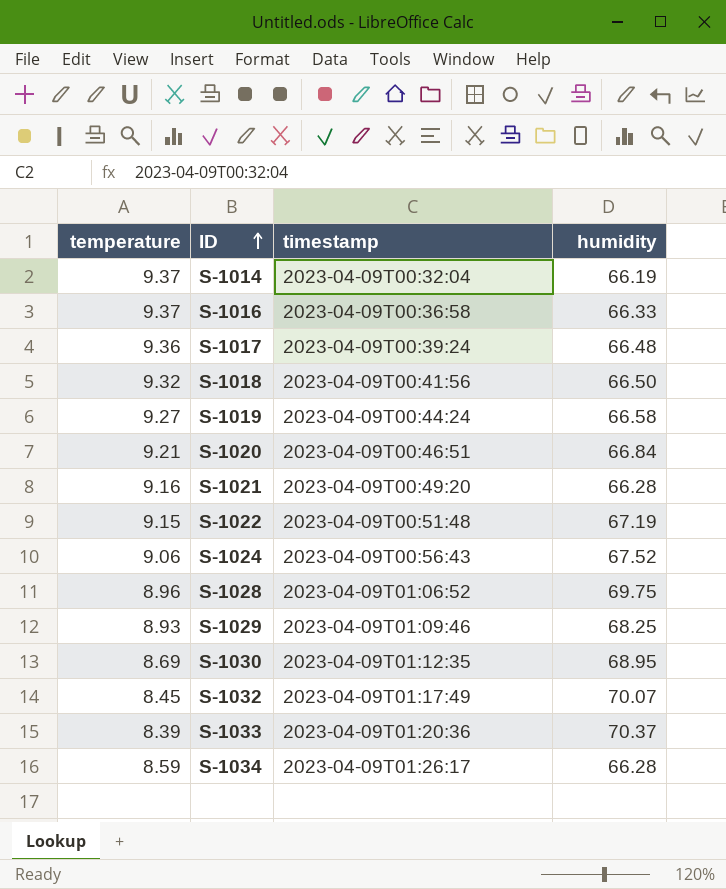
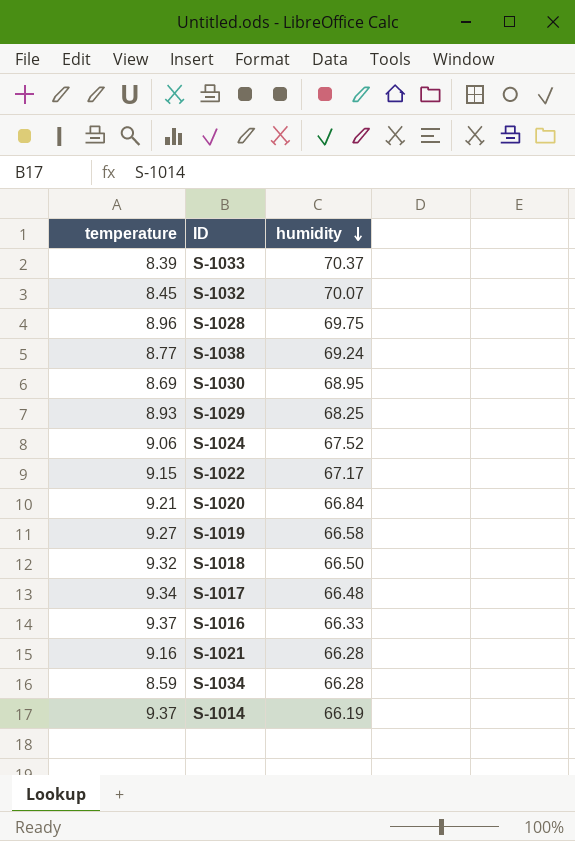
row order: ID ascending -> humidity descending
column timestamp | position: 3 -> none
row S-1038: none -> 8.77 | 69.24
S-1022 | humidity: 67.19 -> 67.17
S-1017 | temperature: 9.36 -> 9.34

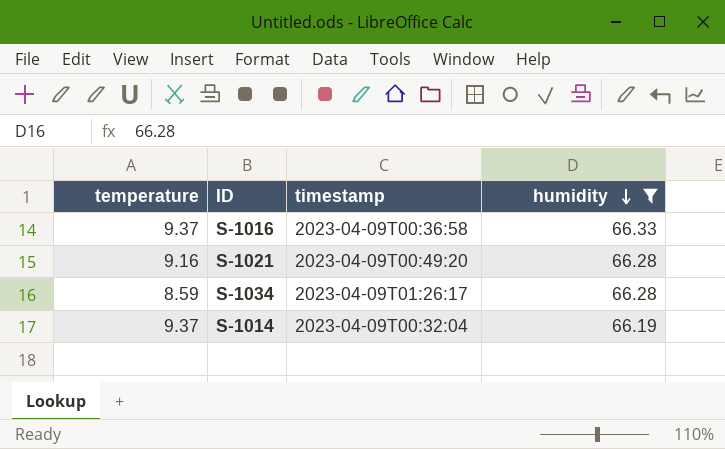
filter: none -> humidity <= 66.33
column timestamp | position: none -> 3

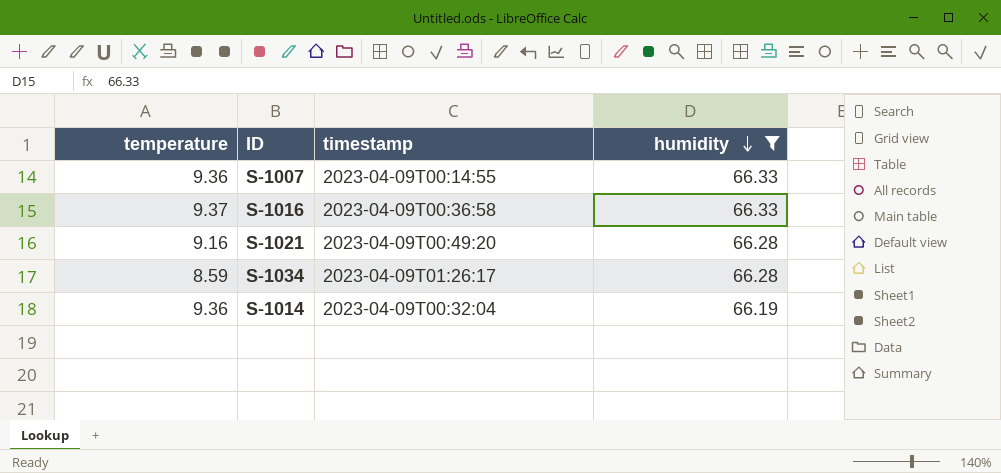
row S-1007: none -> 9.36 | 2023-04-09T00:14:55 | 66.33
S-1014 | temperature: 9.37 -> 9.36

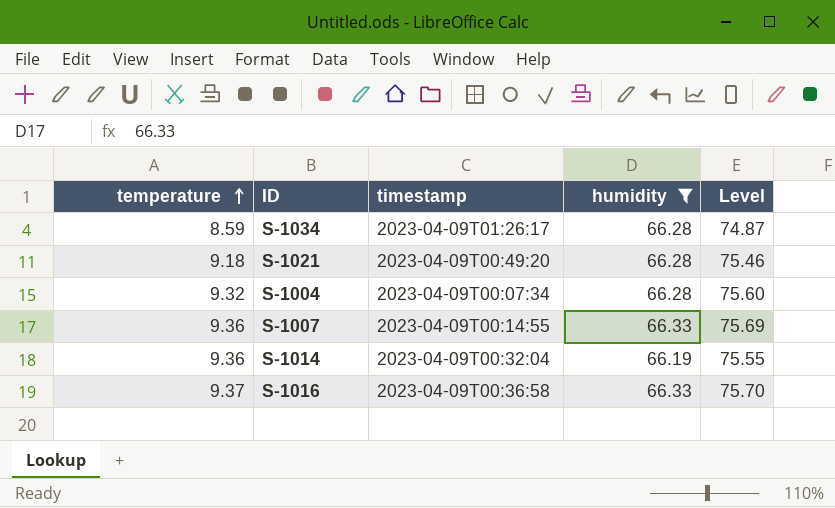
row order: humidity descending -> temperature ascending
column Level | formula: none -> [temperature] + [humidity]
S-1021 | temperature: 9.16 -> 9.18
row S-1004: none -> 9.32 | 2023-04-09T00:07:34 | 66.28 | 75.60

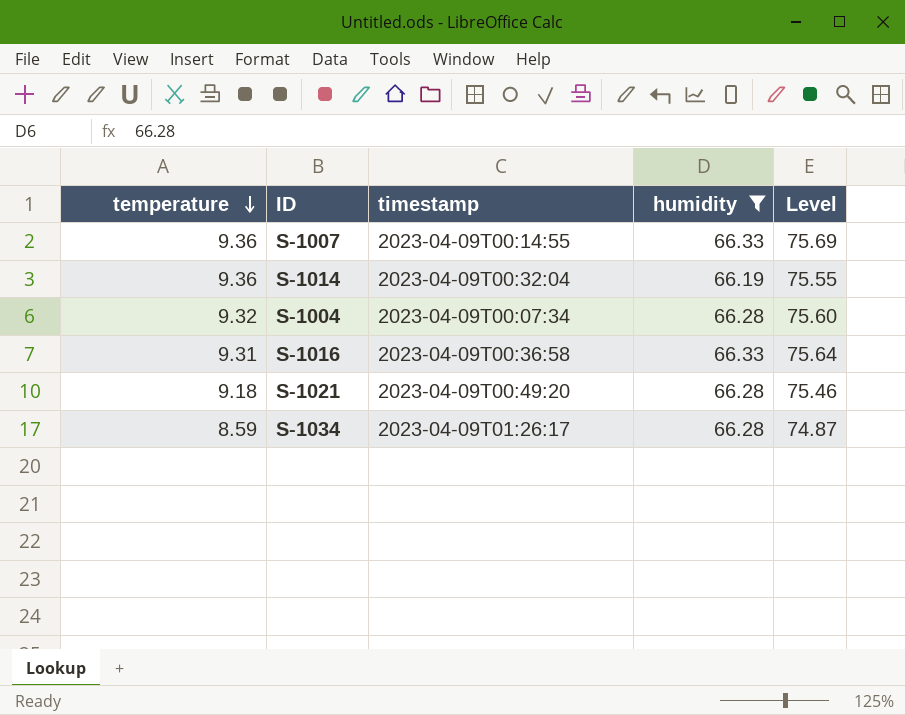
row order: temperature ascending -> temperature descending
S-1016 | temperature: 9.37 -> 9.31
S-1016 | Level: 75.70 -> 75.64

